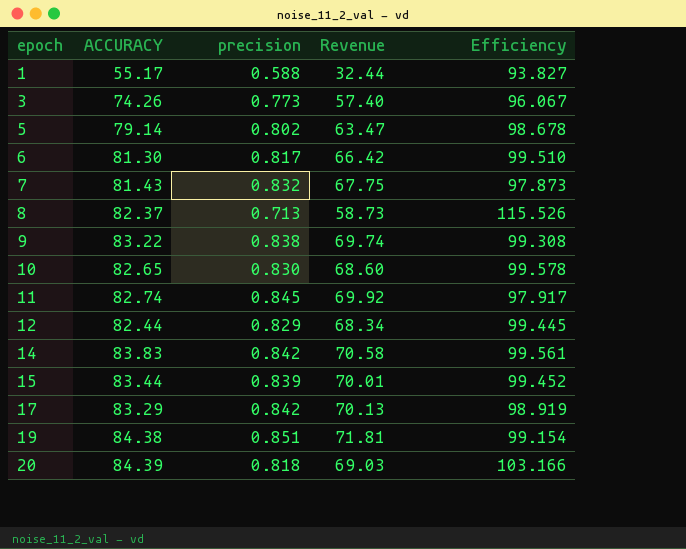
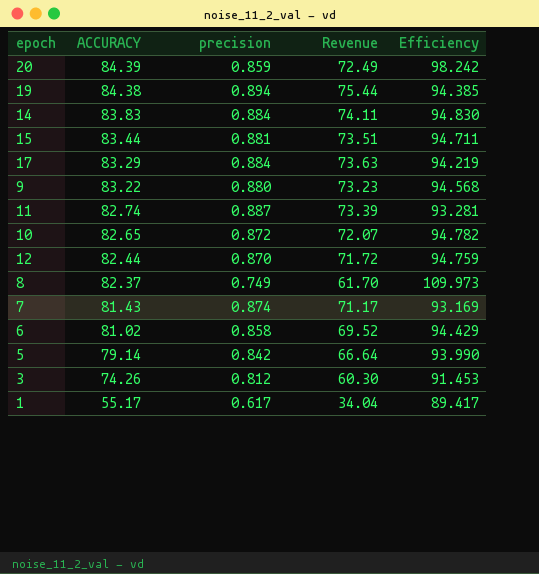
row order: epoch ascending -> ACCURACY descending
20 | precision: 0.818 -> 0.859
20 | Revenue: 69.03 -> 72.49
20 | Efficiency: 103.166 -> 98.242
19 | precision: 0.851 -> 0.894
19 | Revenue: 71.81 -> 75.44
19 | Efficiency: 99.154 -> 94.385
14 | precision: 0.842 -> 0.884
14 | Revenue: 70.58 -> 74.11
14 | Efficiency: 99.561 -> 94.830
15 | precision: 0.839 -> 0.881
15 | Revenue: 70.01 -> 73.51
15 | Efficiency: 99.452 -> 94.711
17 | precision: 0.842 -> 0.884
17 | Revenue: 70.13 -> 73.63
17 | Efficiency: 98.919 -> 94.219
9 | precision: 0.838 -> 0.880
9 | Revenue: 69.74 -> 73.23
9 | Efficiency: 99.308 -> 94.568
11 | precision: 0.845 -> 0.887
11 | Revenue: 69.92 -> 73.39
11 | Efficiency: 97.917 -> 93.281
10 | precision: 0.830 -> 0.872
10 | Revenue: 68.60 -> 72.07
10 | Efficiency: 99.578 -> 94.782
12 | precision: 0.829 -> 0.870
12 | Revenue: 68.34 -> 71.72
12 | Efficiency: 99.445 -> 94.759
8 | precision: 0.713 -> 0.749
8 | Revenue: 58.73 -> 61.70
8 | Efficiency: 115.526 -> 109.973
7 | precision: 0.832 -> 0.874
7 | Revenue: 67.75 -> 71.17
7 | Efficiency: 97.873 -> 93.169
6 | ACCURACY: 81.30 -> 81.02
6 | precision: 0.817 -> 0.858
6 | Revenue: 66.42 -> 69.52
6 | Efficiency: 99.510 -> 94.429
5 | precision: 0.802 -> 0.842
5 | Revenue: 63.47 -> 66.64
5 | Efficiency: 98.678 -> 93.990
3 | precision: 0.773 -> 0.812
3 | Revenue: 57.40 -> 60.30
3 | Efficiency: 96.067 -> 91.453
1 | precision: 0.588 -> 0.617
1 | Revenue: 32.44 -> 34.04
1 | Efficiency: 93.827 -> 89.417

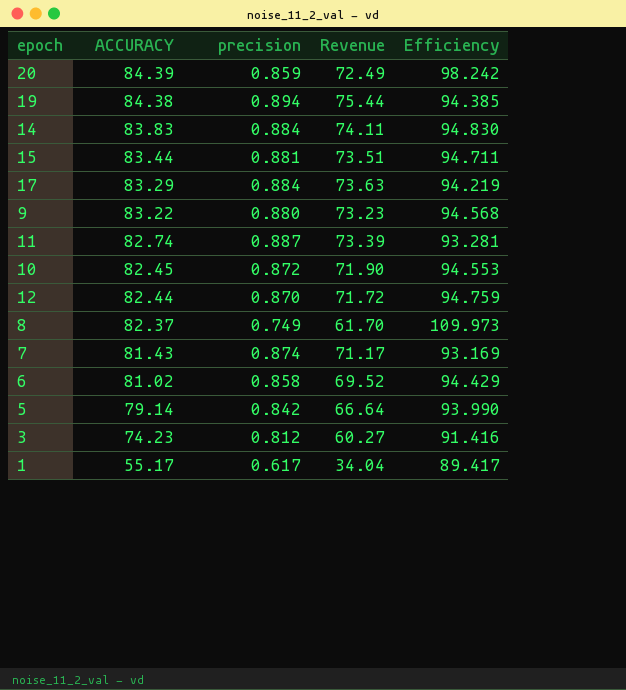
10 | ACCURACY: 82.65 -> 82.45
10 | Revenue: 72.07 -> 71.90
10 | Efficiency: 94.782 -> 94.553
3 | ACCURACY: 74.26 -> 74.23
3 | Revenue: 60.30 -> 60.27
3 | Efficiency: 91.453 -> 91.416

